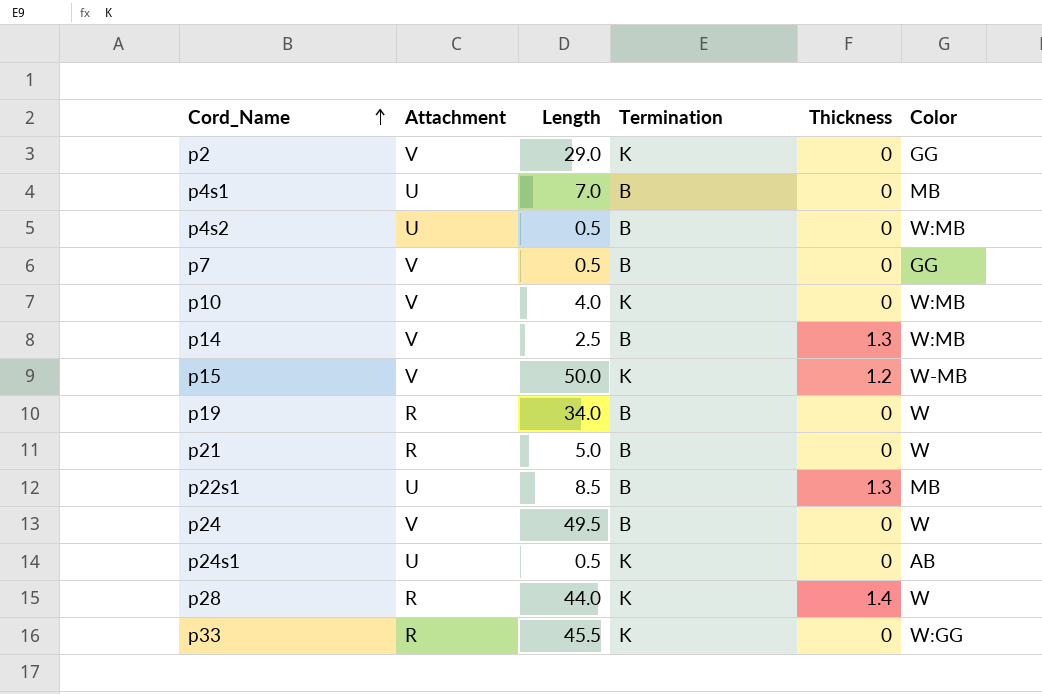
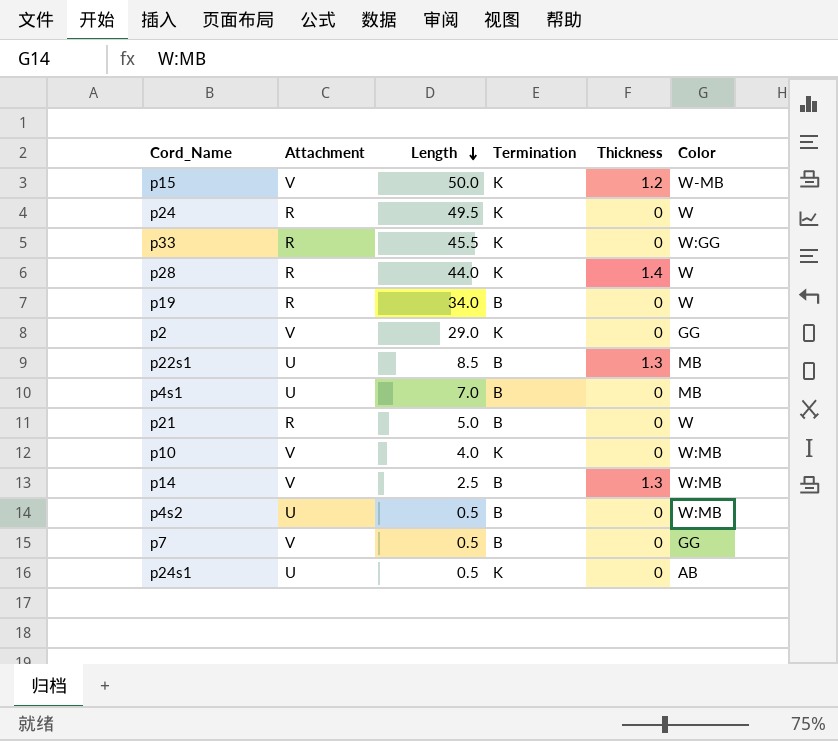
row order: Cord_Name ascending -> Length descending
p24 | Attachment: V -> R
p24 | Termination: B -> K

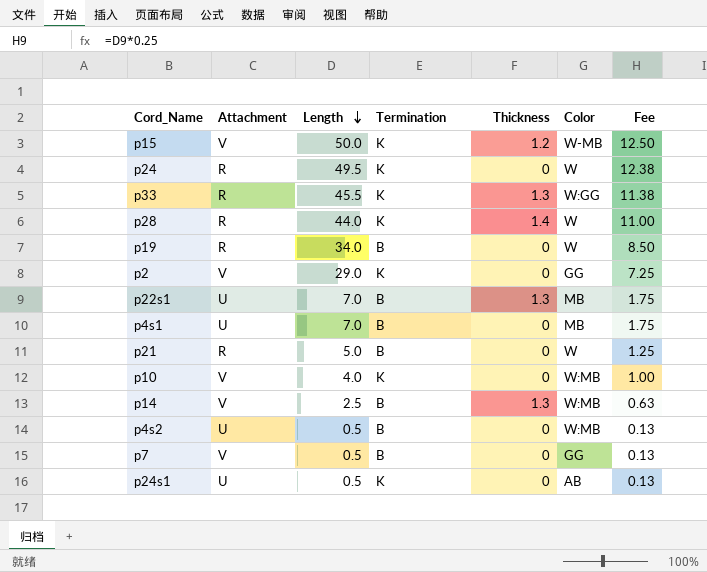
column Fee | formula: none -> [Length] * 0.25
p33 | Thickness: 0 -> 1.3
p22s1 | Length: 8.5 -> 7.0

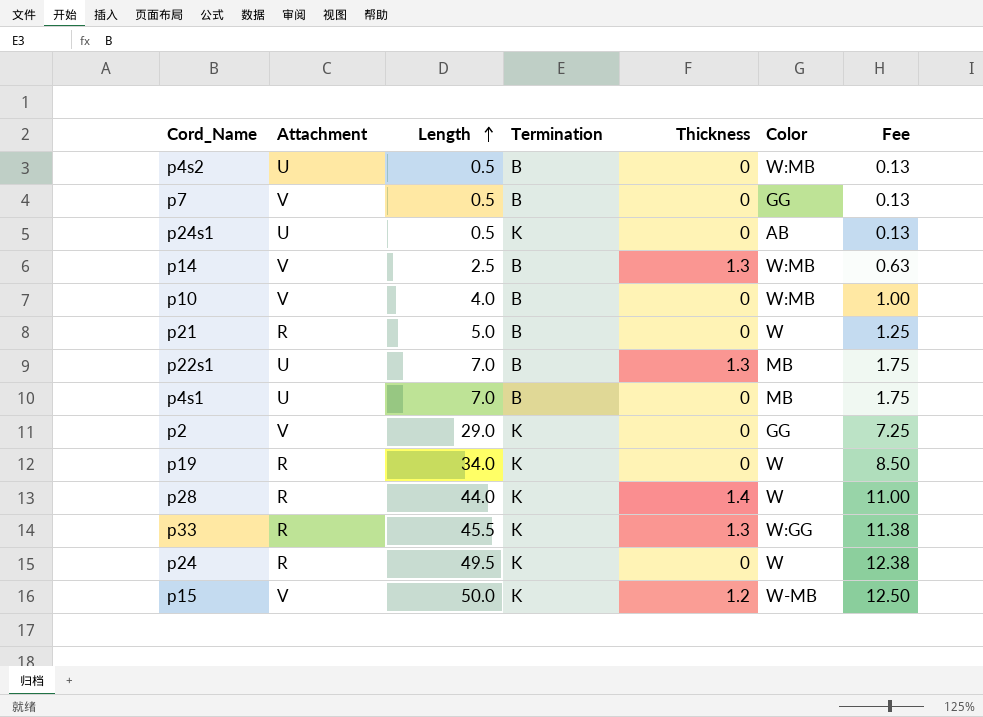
row order: Length descending -> Length ascending
p10 | Termination: K -> B
p19 | Termination: B -> K

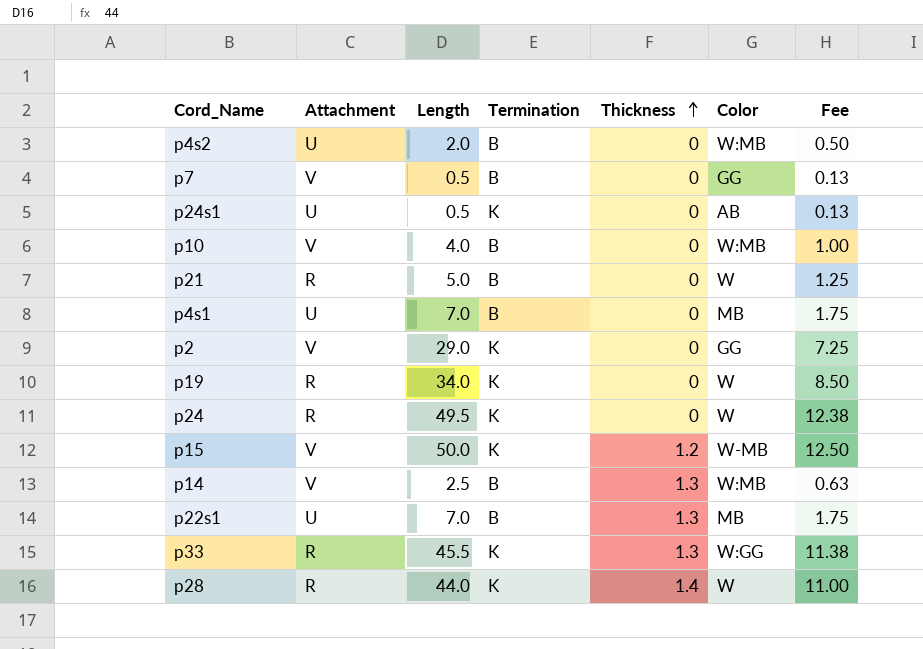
row order: Length ascending -> Thickness ascending
p4s2 | Length: 0.5 -> 2.0
p4s2 | Fee: 0.13 -> 0.50

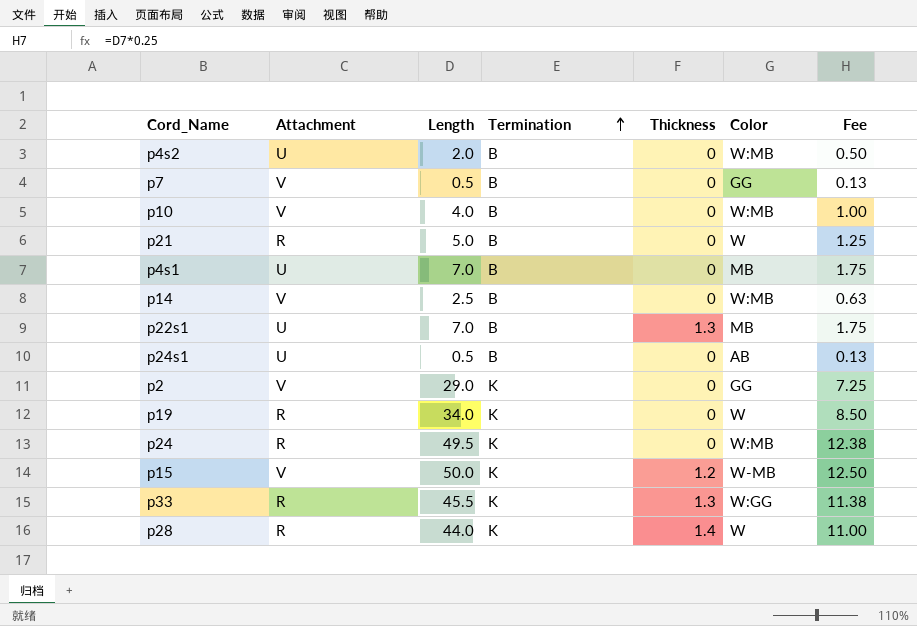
row order: Thickness ascending -> Termination ascending
p14 | Thickness: 1.3 -> 0
p24s1 | Termination: K -> B
p24 | Color: W -> W:MB

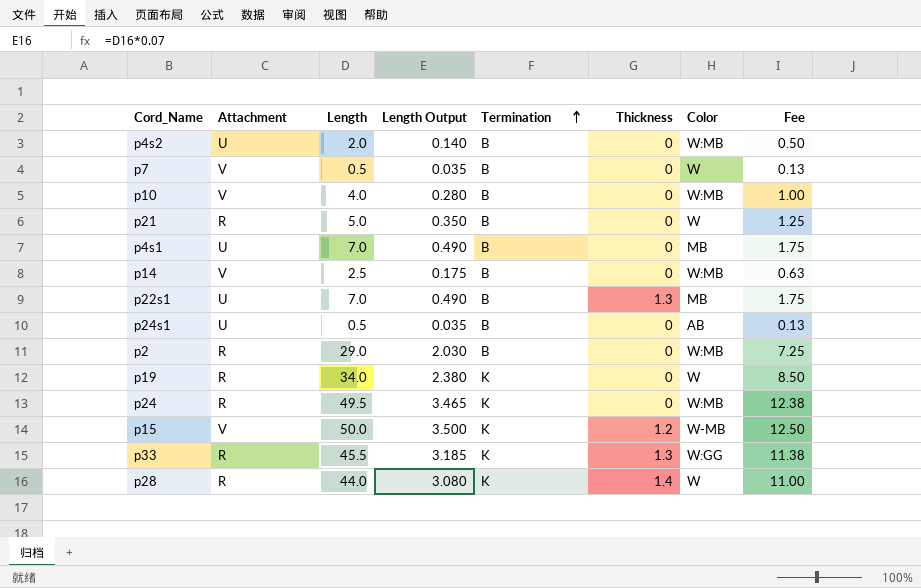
column Length Output | formula: none -> [Length] * 0.07
p7 | Color: GG -> W
p2 | Attachment: V -> R
p2 | Termination: K -> B
p2 | Color: GG -> W:MB

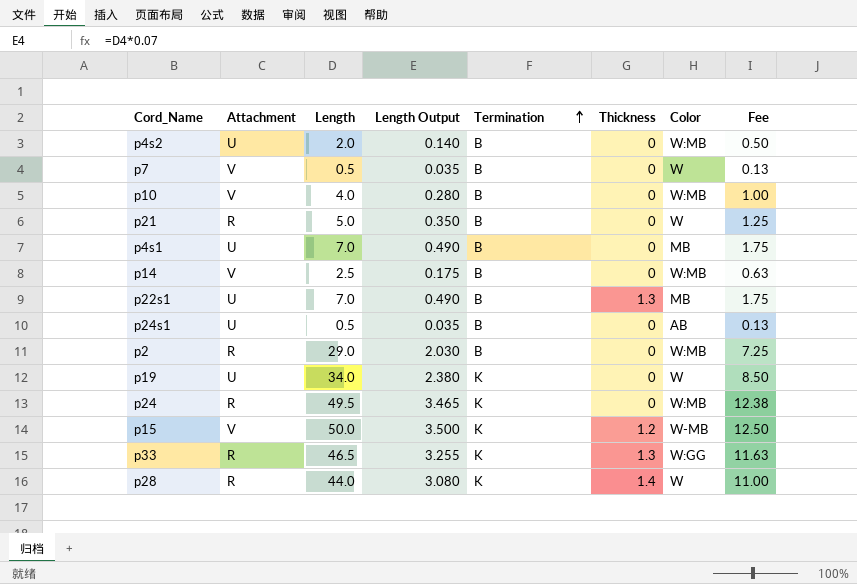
p19 | Attachment: R -> U
p33 | Length: 45.5 -> 46.5
p33 | Length Output: 3.185 -> 3.255
p33 | Fee: 11.38 -> 11.63

